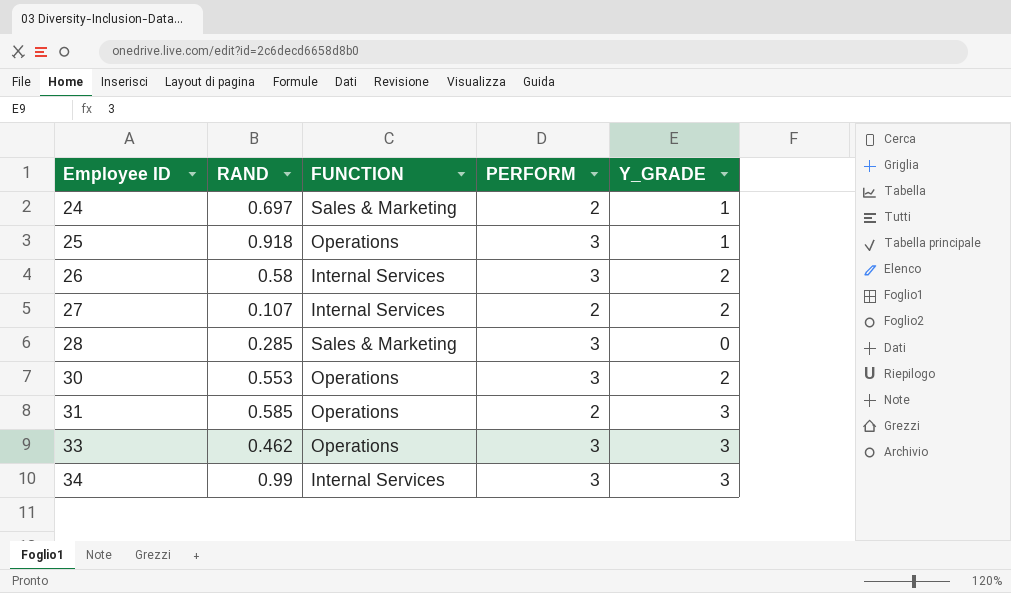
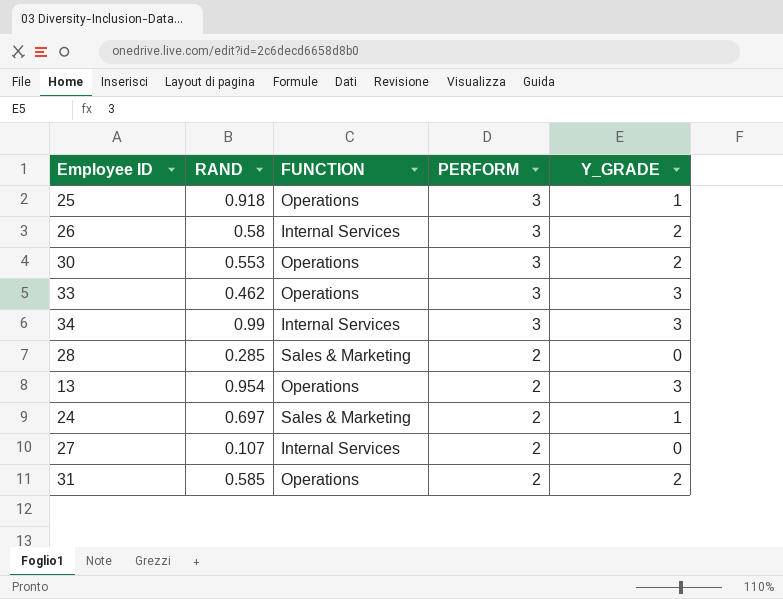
row order: Employee ID ascending -> PERFORM descending
28 | PERFORM: 3 -> 2
row 13: none -> 0.954 | Operations | 2 | 3
27 | Y_GRADE: 2 -> 0
31 | Y_GRADE: 3 -> 2

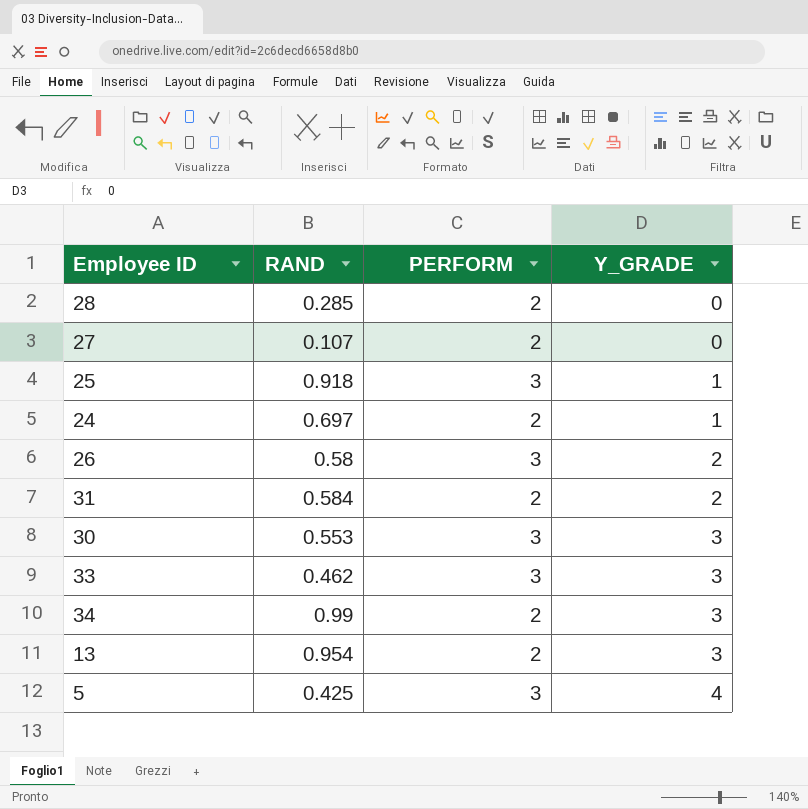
row order: PERFORM descending -> Y_GRADE ascending
column FUNCTION | position: 3 -> none
31 | RAND: 0.585 -> 0.584
30 | Y_GRADE: 2 -> 3
34 | PERFORM: 3 -> 2
row 5: none -> 0.425 | 3 | 4

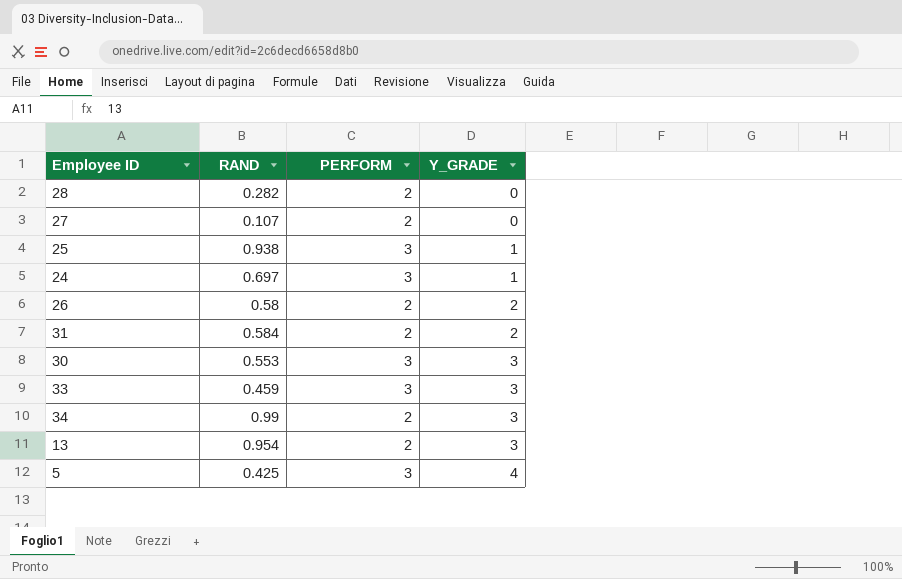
28 | RAND: 0.285 -> 0.282
25 | RAND: 0.918 -> 0.938
24 | PERFORM: 2 -> 3
26 | PERFORM: 3 -> 2
33 | RAND: 0.462 -> 0.459

